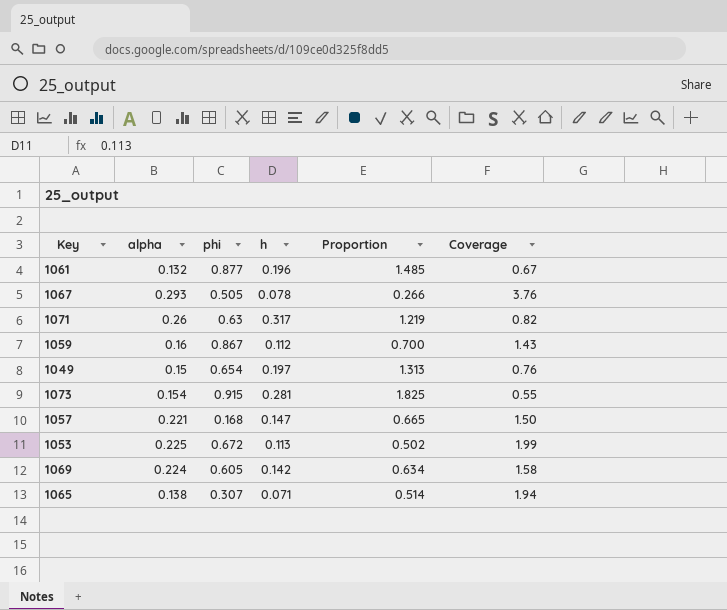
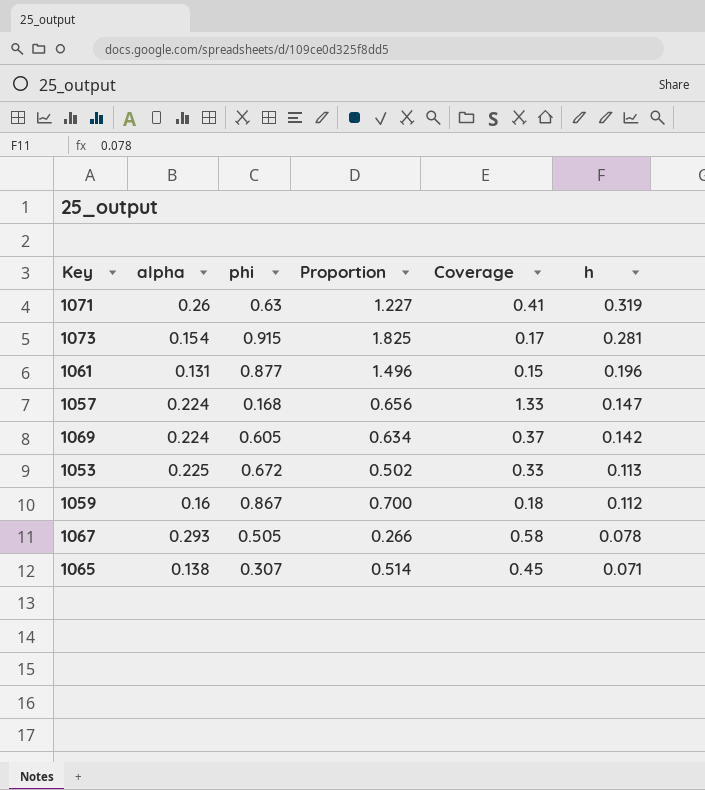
row order: none -> h descending
column Coverage | formula: [alpha] / [h] -> [alpha] / [phi]
column h | position: 4 -> 6
row 1049: 0.15 | 0.654 | 0.197 | 1.313 | 0.76 -> none
1071 | Proportion: 1.219 -> 1.227
1071 | h: 0.317 -> 0.319
1061 | alpha: 0.132 -> 0.131
1061 | Proportion: 1.485 -> 1.496
1057 | alpha: 0.221 -> 0.224
1057 | Proportion: 0.665 -> 0.656

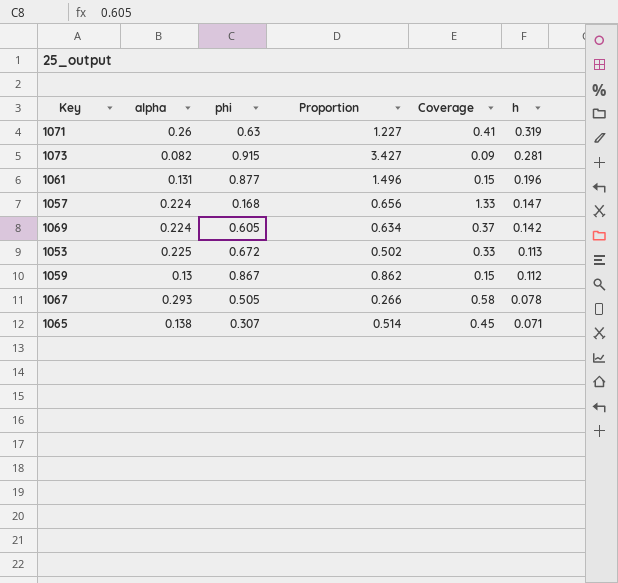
1073 | alpha: 0.154 -> 0.082
1073 | Proportion: 1.825 -> 3.427
1073 | Coverage: 0.17 -> 0.09
1059 | alpha: 0.16 -> 0.13
1059 | Proportion: 0.700 -> 0.862
1059 | Coverage: 0.18 -> 0.15

